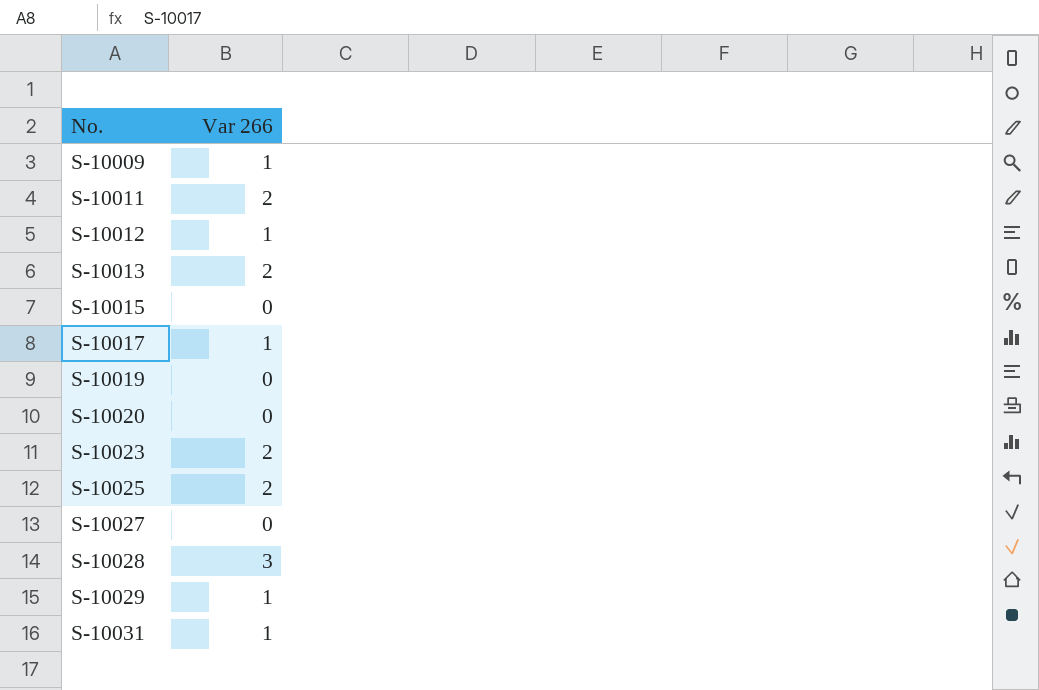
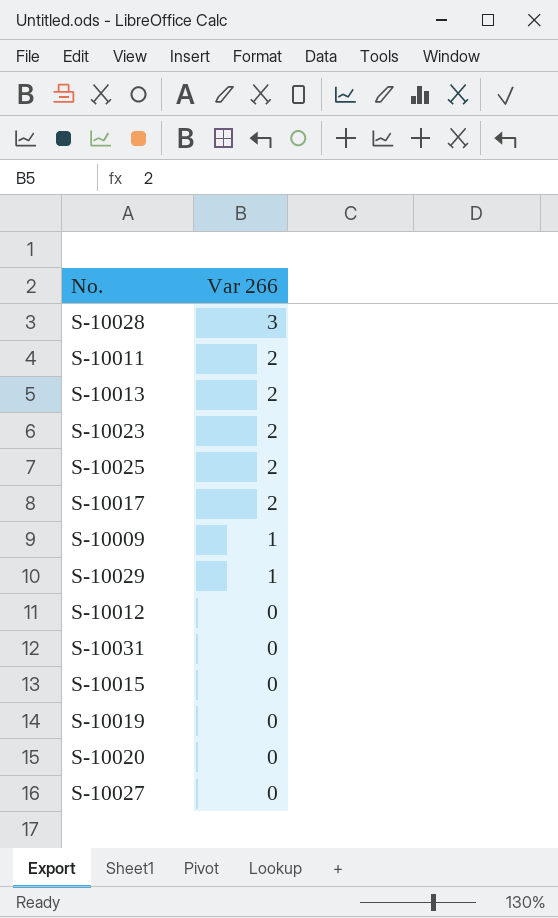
row order: No. ascending -> Var 266 descending
S-10017 | Var 266: 1 -> 2
S-10012 | Var 266: 1 -> 0
S-10031 | Var 266: 1 -> 0

